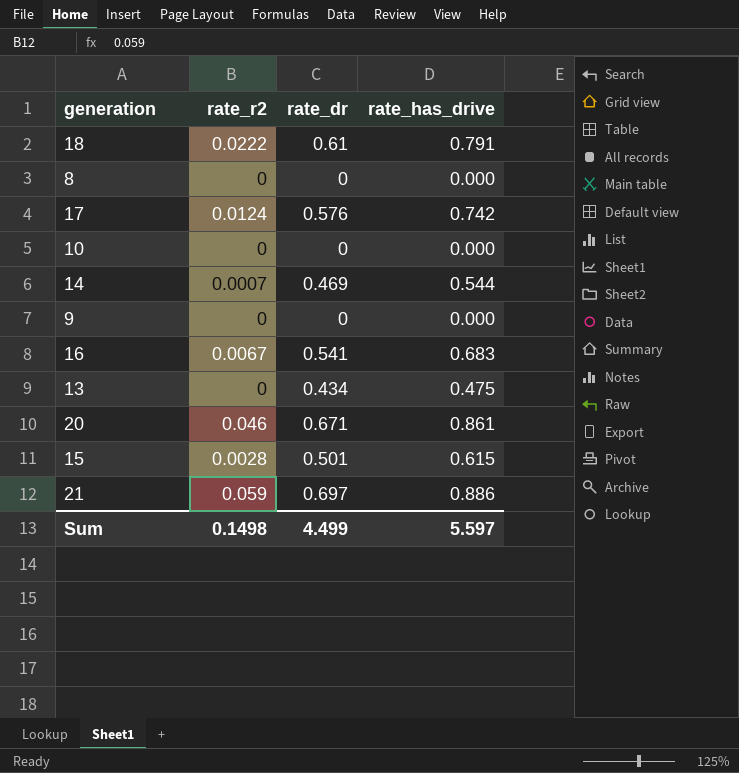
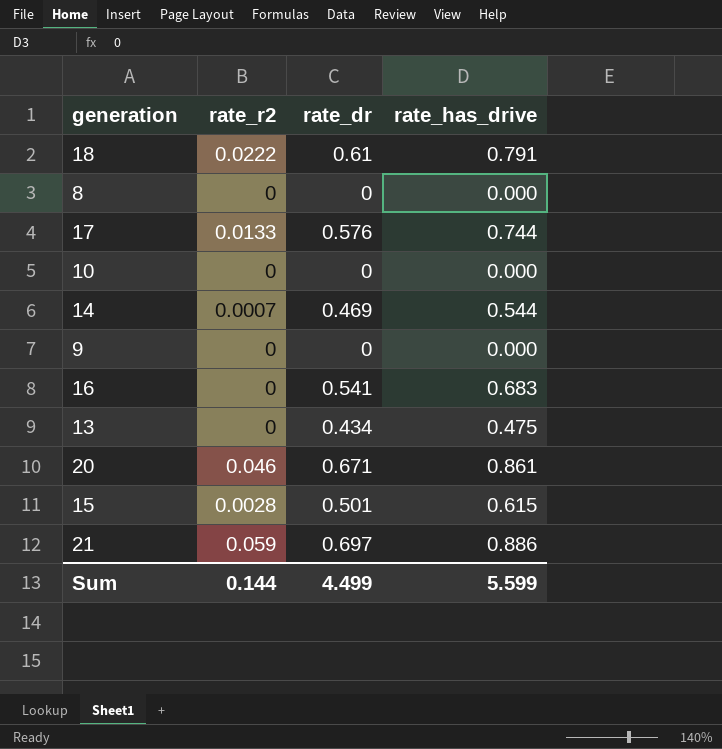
17 | rate_r2: 0.0124 -> 0.0133
17 | rate_has_drive: 0.742 -> 0.744
16 | rate_r2: 0.0067 -> 0
Sum | rate_r2: 0.1498 -> 0.144
Sum | rate_has_drive: 5.597 -> 5.599

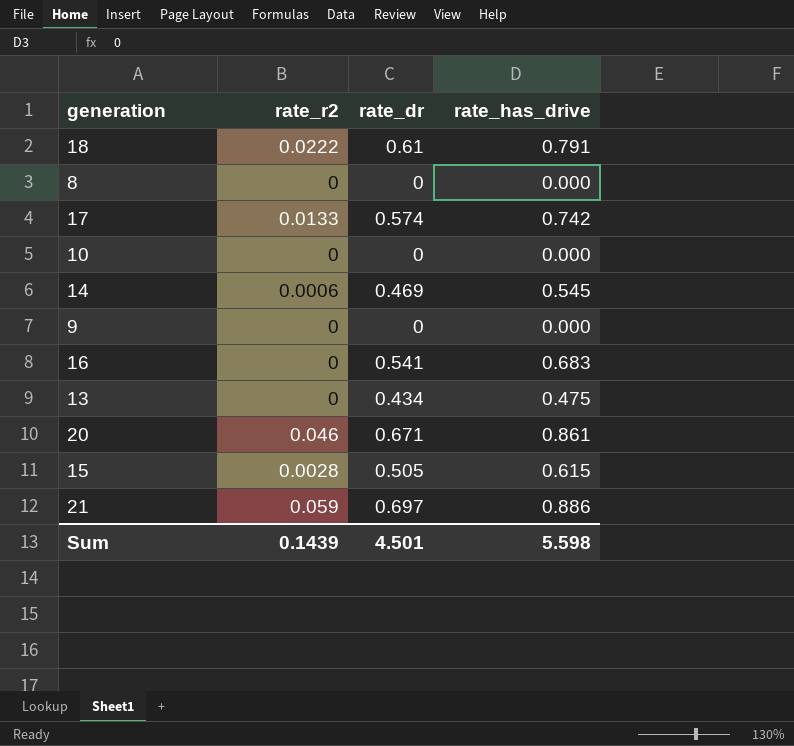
17 | rate_dr: 0.576 -> 0.574
17 | rate_has_drive: 0.744 -> 0.742
14 | rate_r2: 0.0007 -> 0.0006
14 | rate_has_drive: 0.544 -> 0.545
15 | rate_dr: 0.501 -> 0.505
Sum | rate_r2: 0.144 -> 0.1439
Sum | rate_dr: 4.499 -> 4.501
Sum | rate_has_drive: 5.599 -> 5.598

